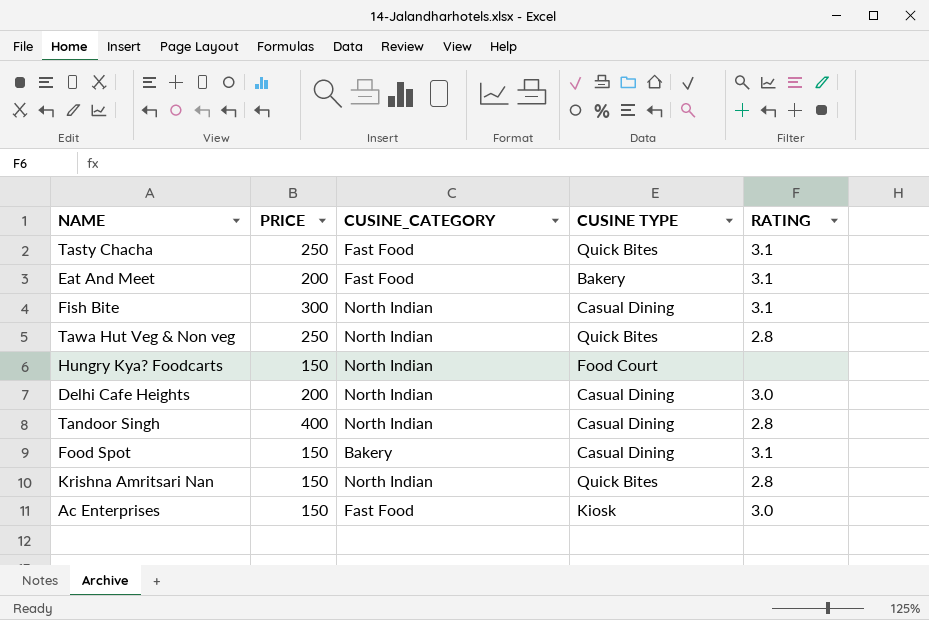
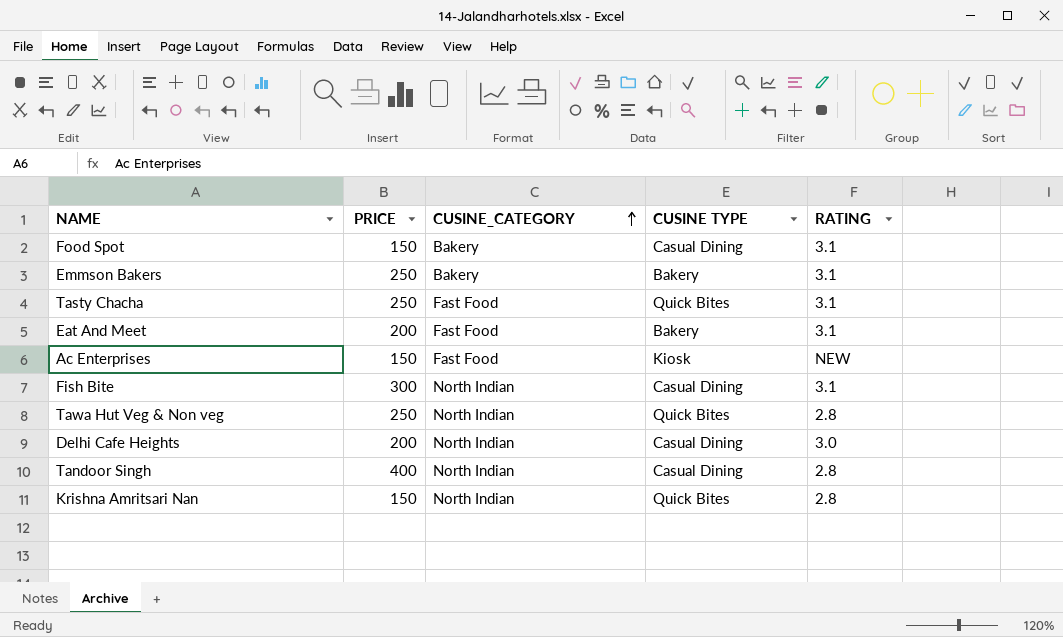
row order: none -> CUSINE_CATEGORY ascending
row Hungry Kya? Foodcarts: 150 | North Indian | Food Court | none -> none
row Emmson Bakers: none -> 250 | Bakery | Bakery | 3.1
Ac Enterprises | RATING: 3.0 -> NEW

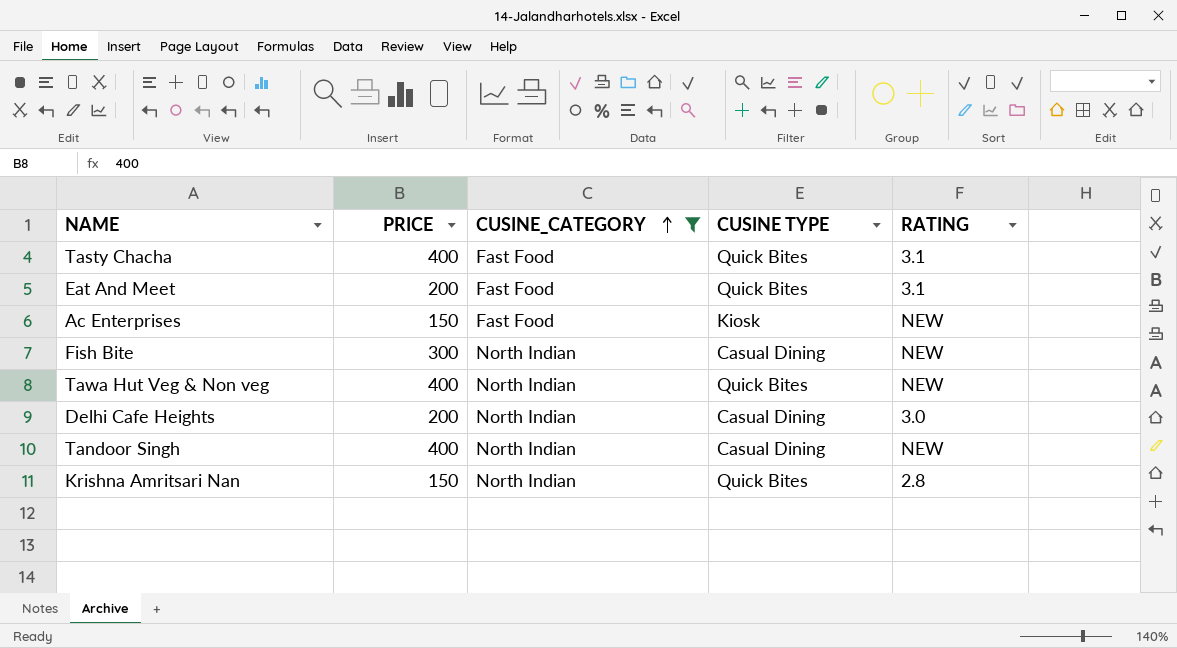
filter: none -> CUSINE_CATEGORY != Bakery
Tasty Chacha | PRICE: 250 -> 400
Eat And Meet | CUSINE TYPE: Bakery -> Quick Bites
Fish Bite | RATING: 3.1 -> NEW
Tawa Hut Veg & Non veg | PRICE: 250 -> 400
Tawa Hut Veg & Non veg | RATING: 2.8 -> NEW
Tandoor Singh | RATING: 2.8 -> NEW

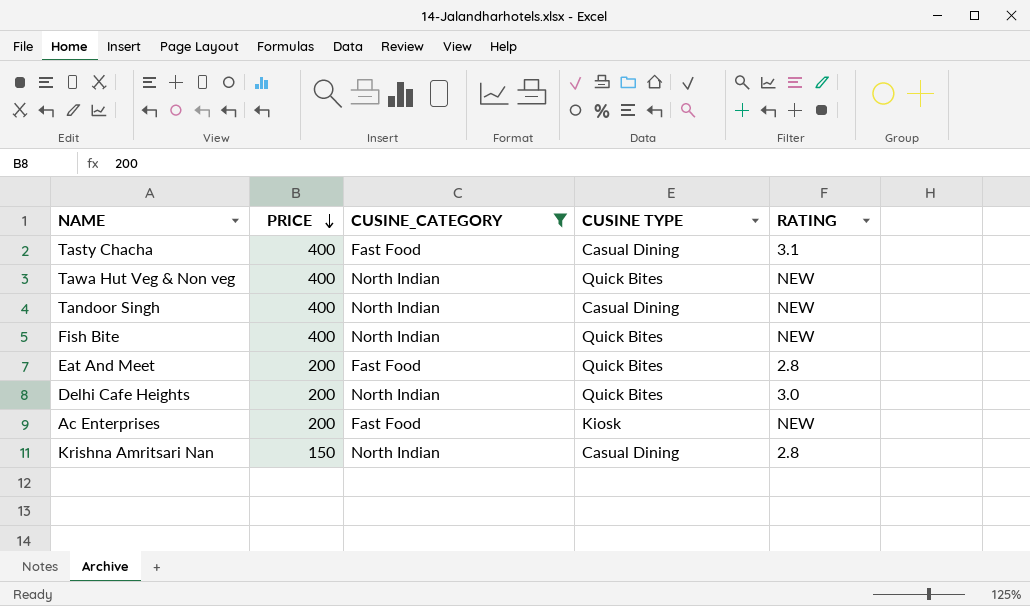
row order: CUSINE_CATEGORY ascending -> PRICE descending
Tasty Chacha | CUSINE TYPE: Quick Bites -> Casual Dining
Fish Bite | PRICE: 300 -> 400
Fish Bite | CUSINE TYPE: Casual Dining -> Quick Bites
Eat And Meet | RATING: 3.1 -> 2.8
Delhi Cafe Heights | CUSINE TYPE: Casual Dining -> Quick Bites
Ac Enterprises | PRICE: 150 -> 200
Krishna Amritsari Nan | CUSINE TYPE: Quick Bites -> Casual Dining

